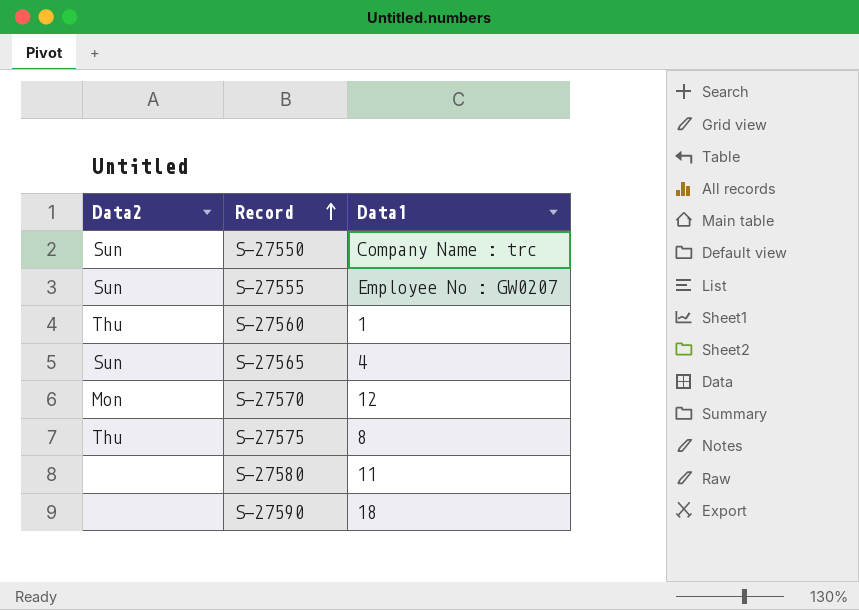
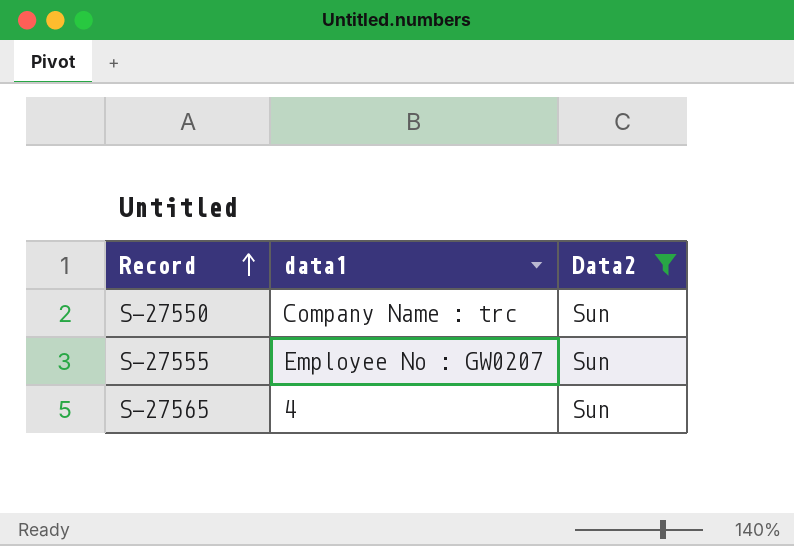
filter: none -> Data2 = Sun
column name: Data1 -> data1
column Data2 | position: 1 -> 3

